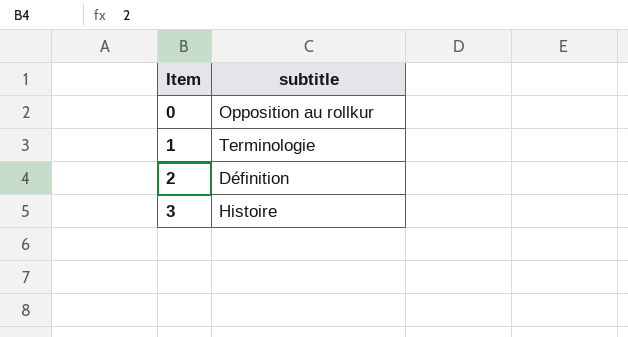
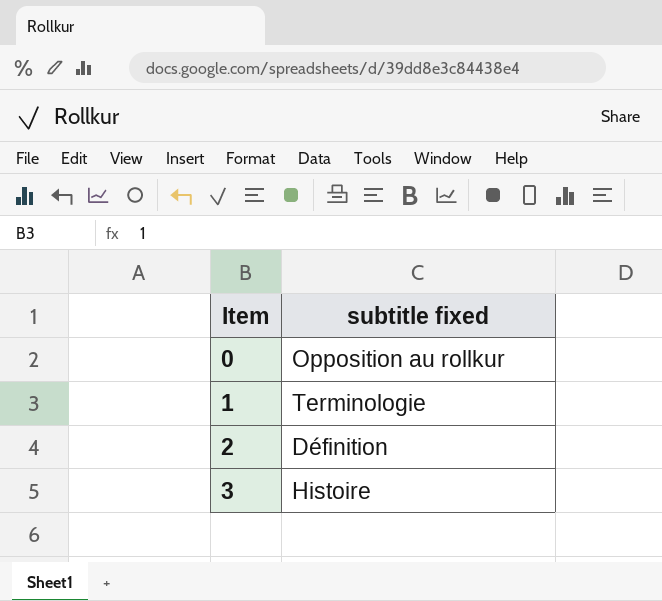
column name: subtitle -> subtitle fixed

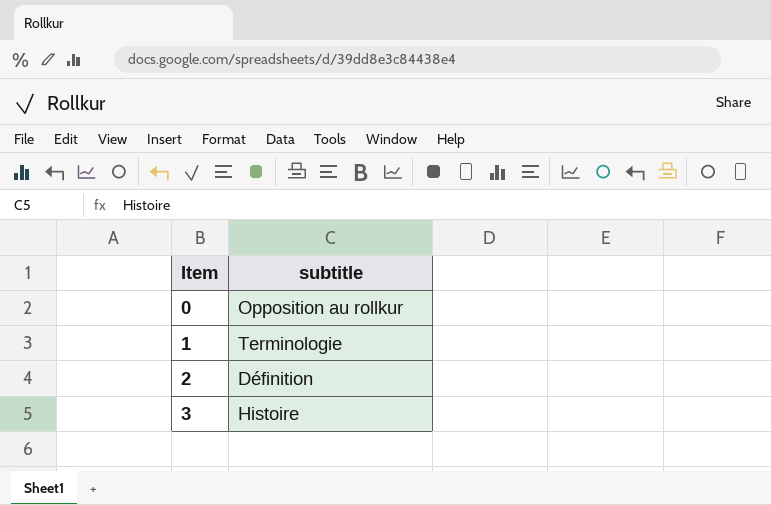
column name: subtitle fixed -> subtitle

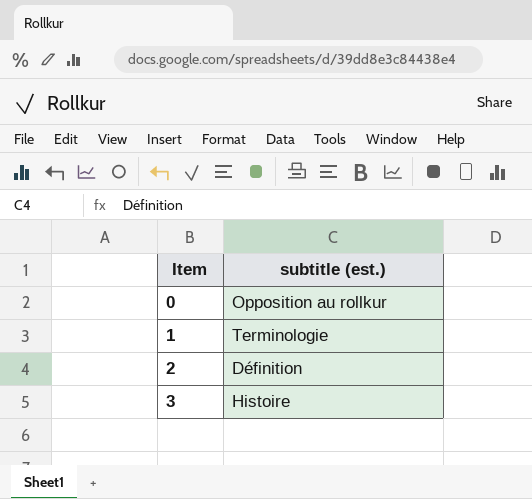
column name: subtitle -> subtitle (est.)

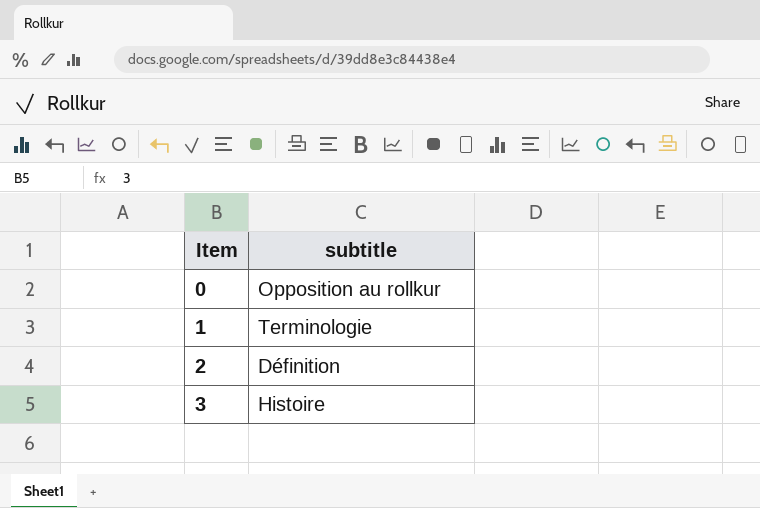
column name: subtitle (est.) -> subtitle

